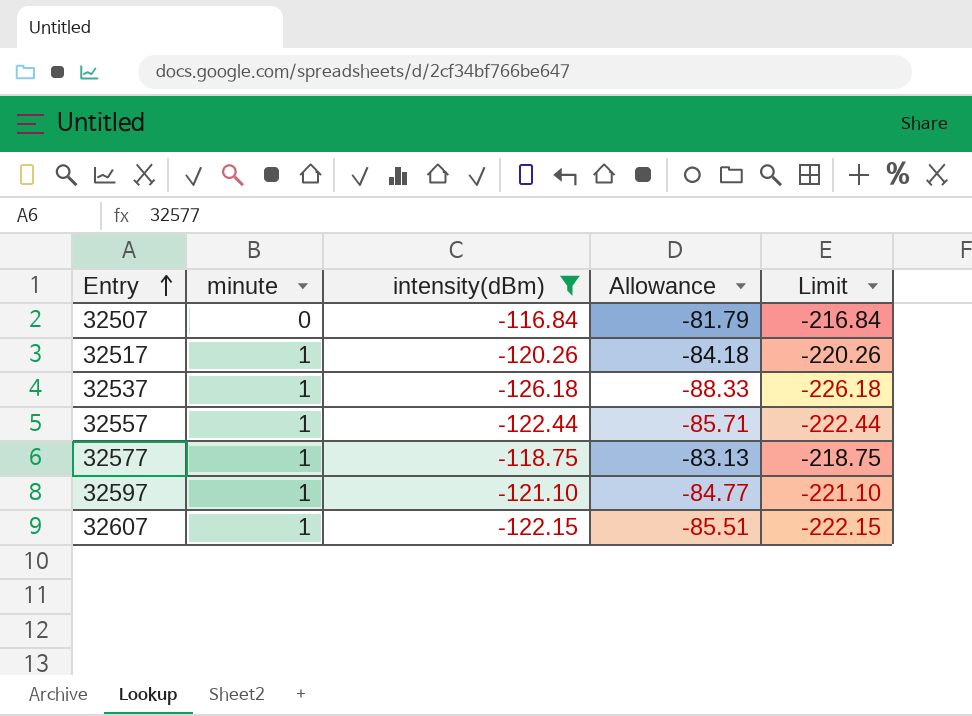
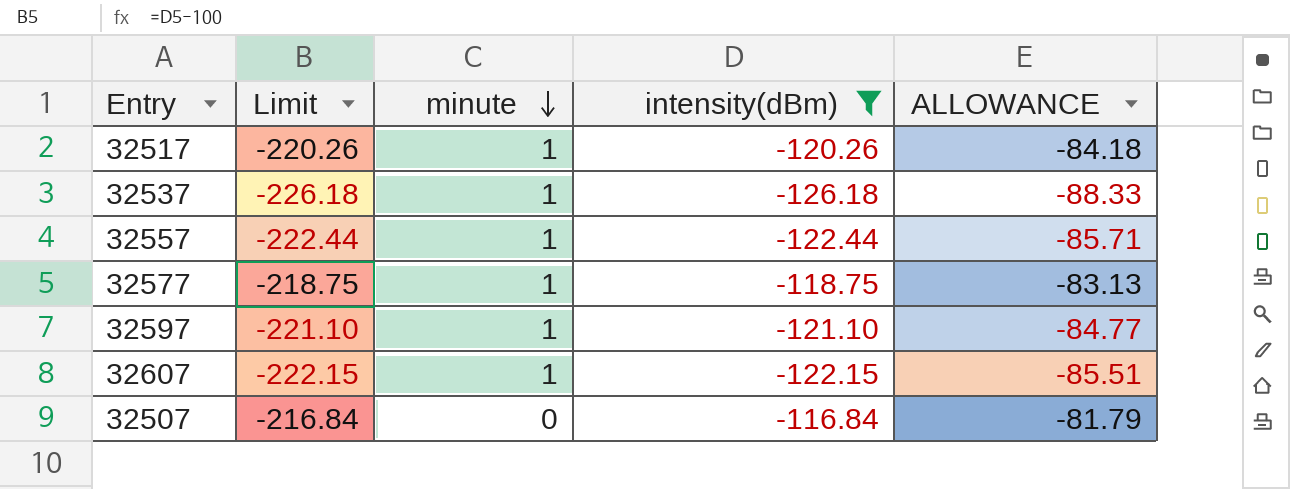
row order: Entry ascending -> minute descending
column Limit | position: 5 -> 2
column name: Allowance -> ALLOWANCE

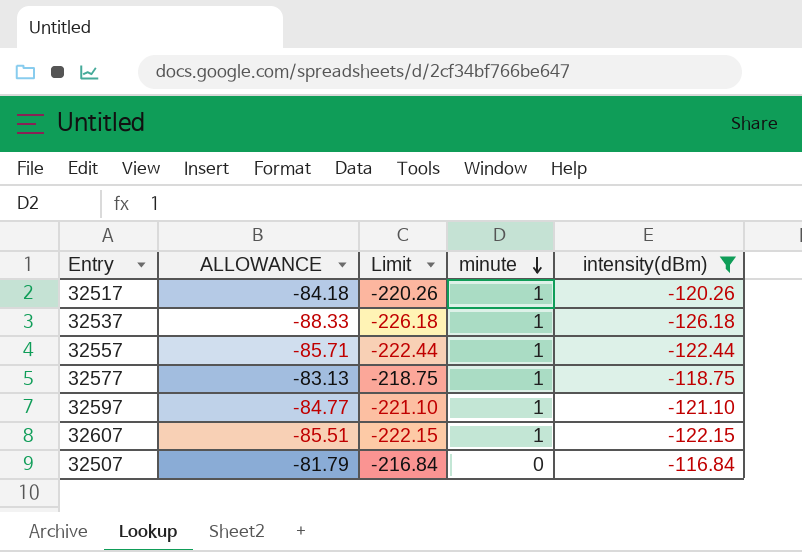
column ALLOWANCE | position: 5 -> 2

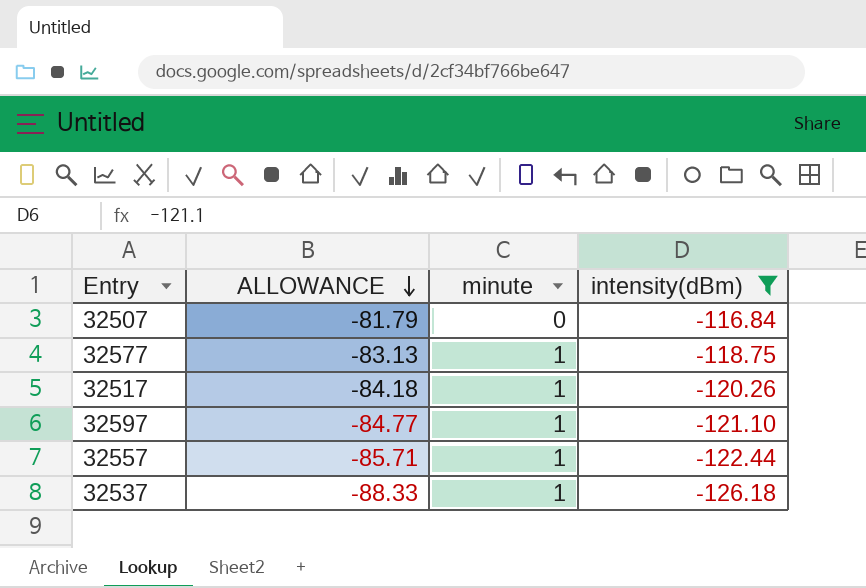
row order: minute descending -> ALLOWANCE descending
column Limit | formula: [intensity(dBm)] - 100 -> none
row 32607: -85.51 | -222.15 | 1 | -122.15 -> none

